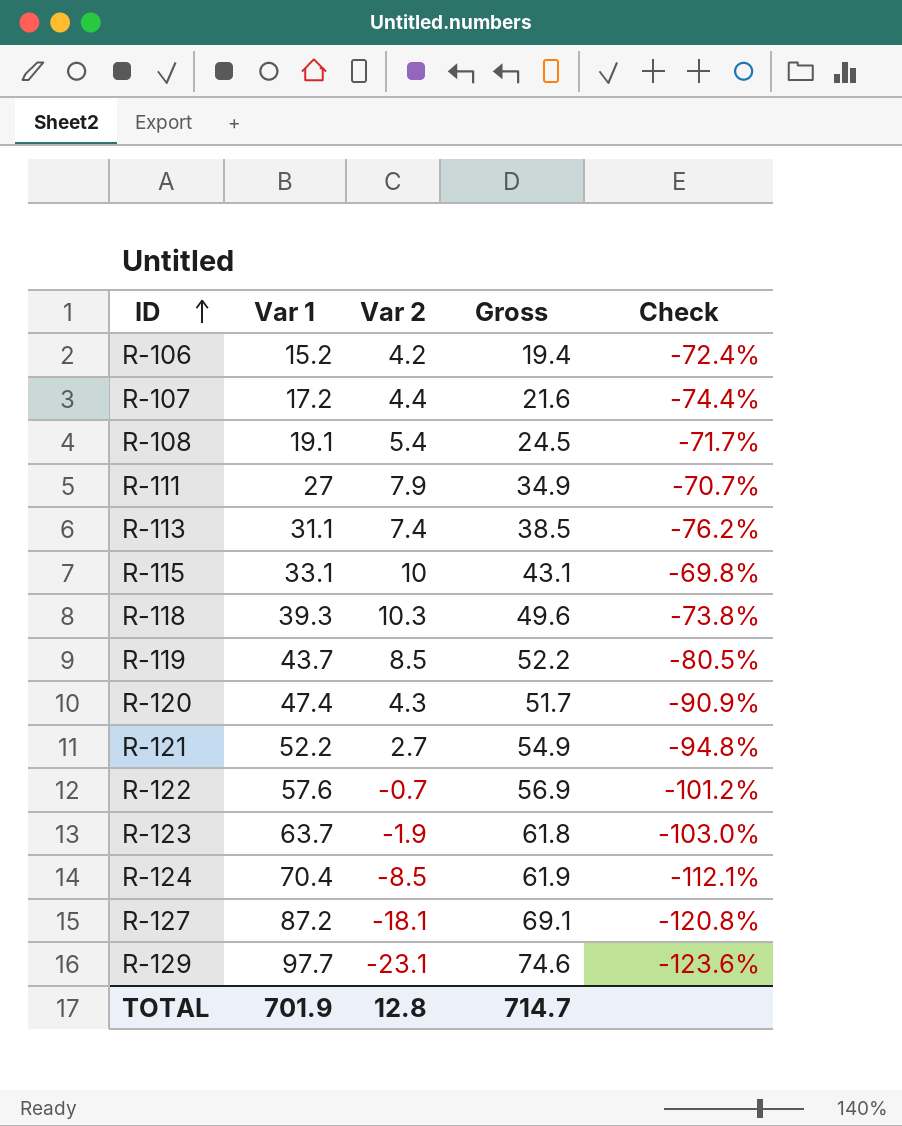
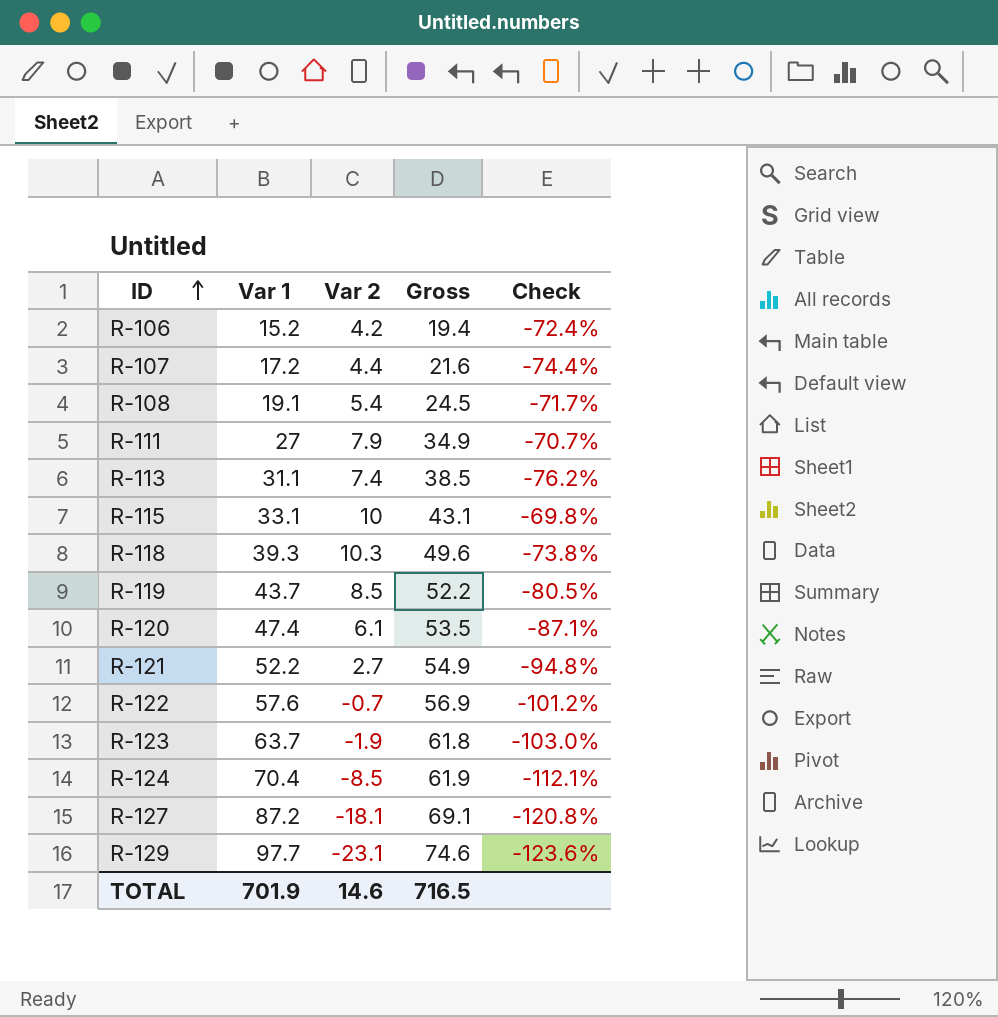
R-120 | Var 2: 4.3 -> 6.1
R-120 | Gross: 51.7 -> 53.5
R-120 | Check: -90.9% -> -87.1%
TOTAL | Var 2: 12.8 -> 14.6
TOTAL | Gross: 714.7 -> 716.5

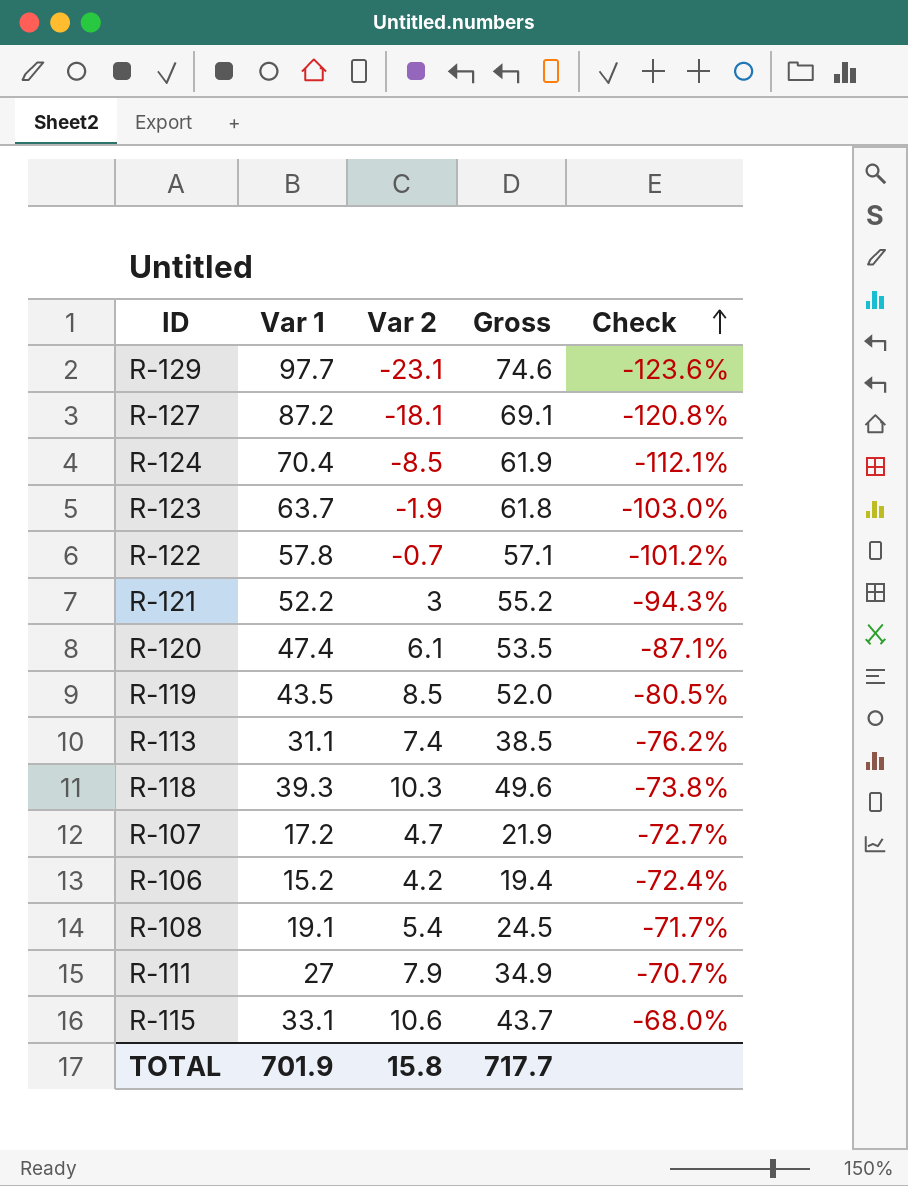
row order: ID ascending -> Check ascending
R-122 | Var 1: 57.6 -> 57.8
R-122 | Gross: 56.9 -> 57.1
R-121 | Var 2: 2.7 -> 3
R-121 | Gross: 54.9 -> 55.2
R-121 | Check: -94.8% -> -94.3%
R-119 | Var 1: 43.7 -> 43.5
R-119 | Gross: 52.2 -> 52.0
R-107 | Var 2: 4.4 -> 4.7
R-107 | Gross: 21.6 -> 21.9
R-107 | Check: -74.4% -> -72.7%
R-115 | Var 2: 10 -> 10.6
R-115 | Gross: 43.1 -> 43.7
R-115 | Check: -69.8% -> -68.0%
TOTAL | Var 2: 14.6 -> 15.8
TOTAL | Gross: 716.5 -> 717.7

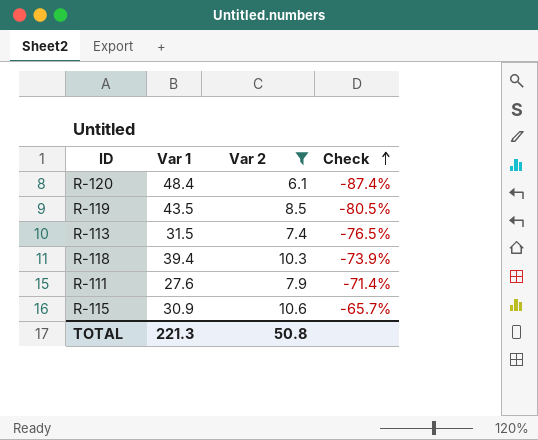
filter: none -> Var 2 >= 6.1
column Gross | formula: [Var 1] + [Var 2] -> none
R-120 | Var 1: 47.4 -> 48.4
R-120 | Check: -87.1% -> -87.4%
R-113 | Var 1: 31.1 -> 31.5
R-113 | Check: -76.2% -> -76.5%
R-118 | Var 1: 39.3 -> 39.4
R-118 | Check: -73.8% -> -73.9%
R-111 | Var 1: 27 -> 27.6
R-111 | Check: -70.7% -> -71.4%
R-115 | Var 1: 33.1 -> 30.9
R-115 | Check: -68.0% -> -65.7%
TOTAL | Var 1: 701.9 -> 221.3
TOTAL | Var 2: 15.8 -> 50.8

